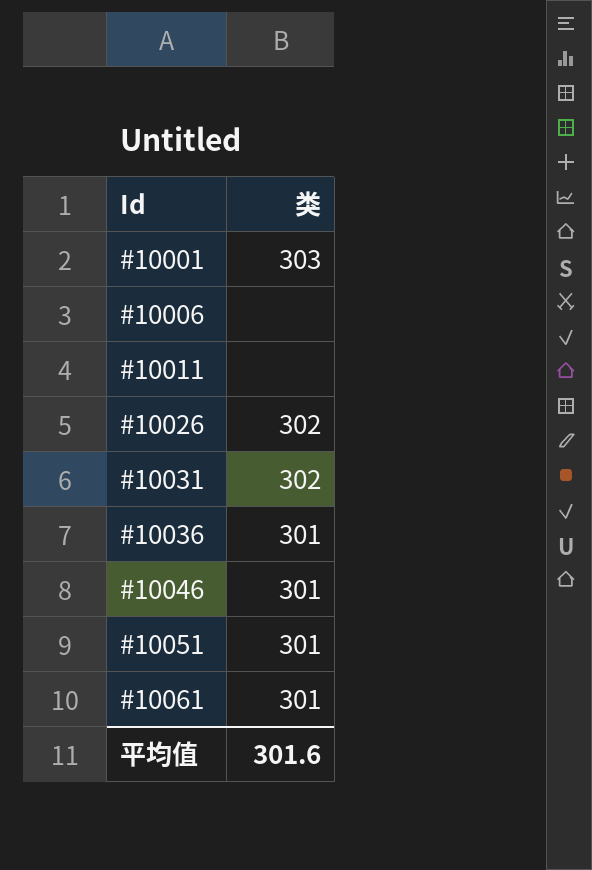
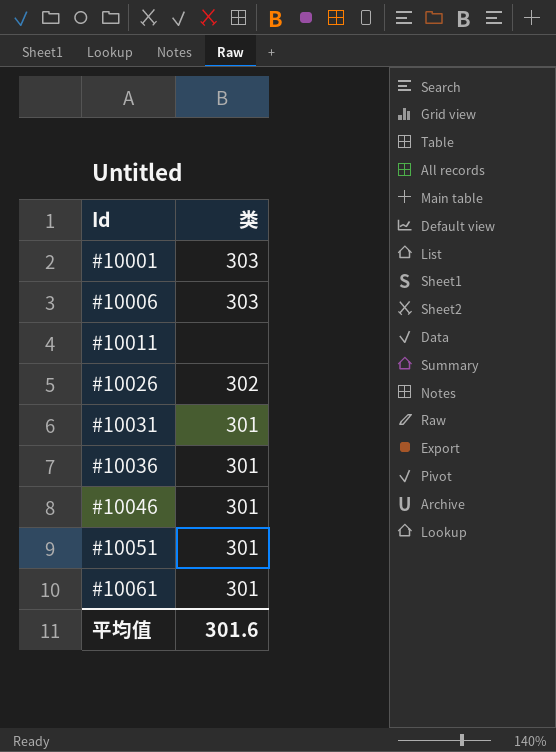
#10006 | 类: none -> 303
#10031 | 类: 302 -> 301

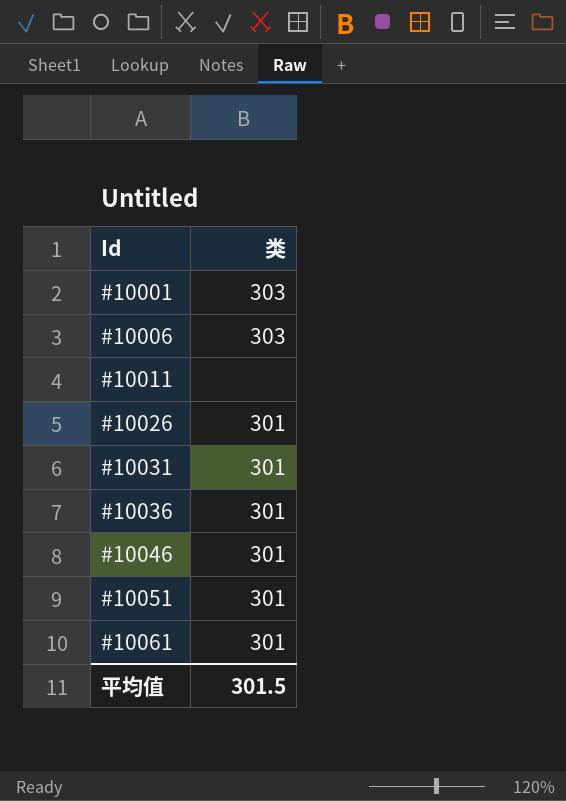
#10026 | 类: 302 -> 301
平均值 | 类: 301.6 -> 301.5

